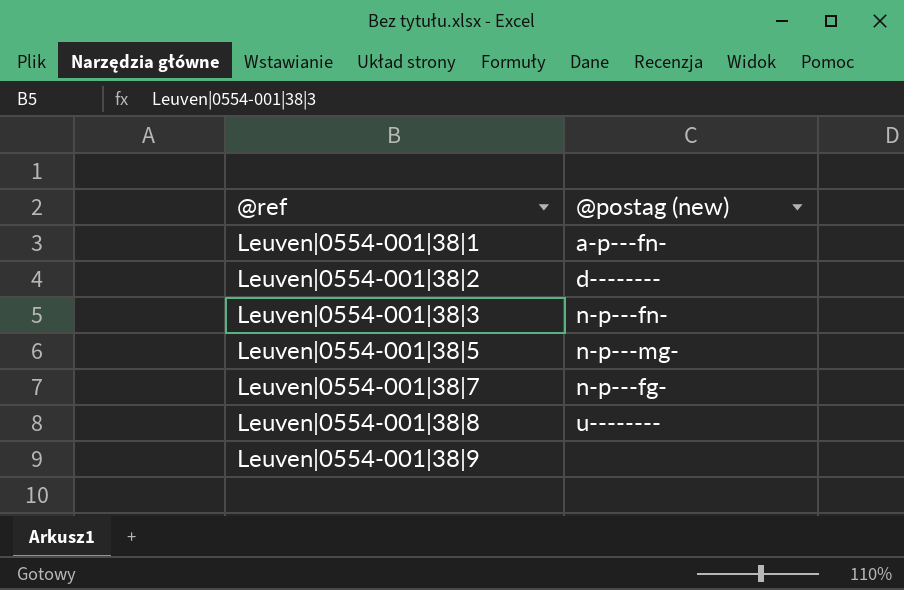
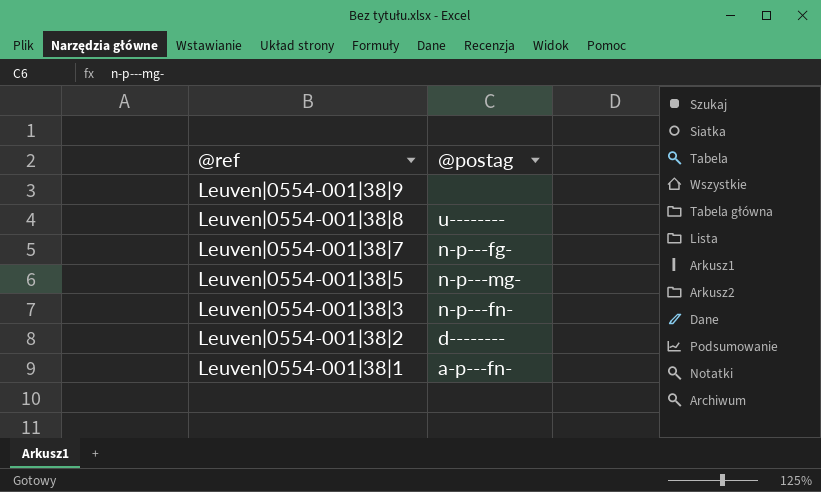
row order: @ref ascending -> @ref descending
column name: @postag (new) -> @postag

